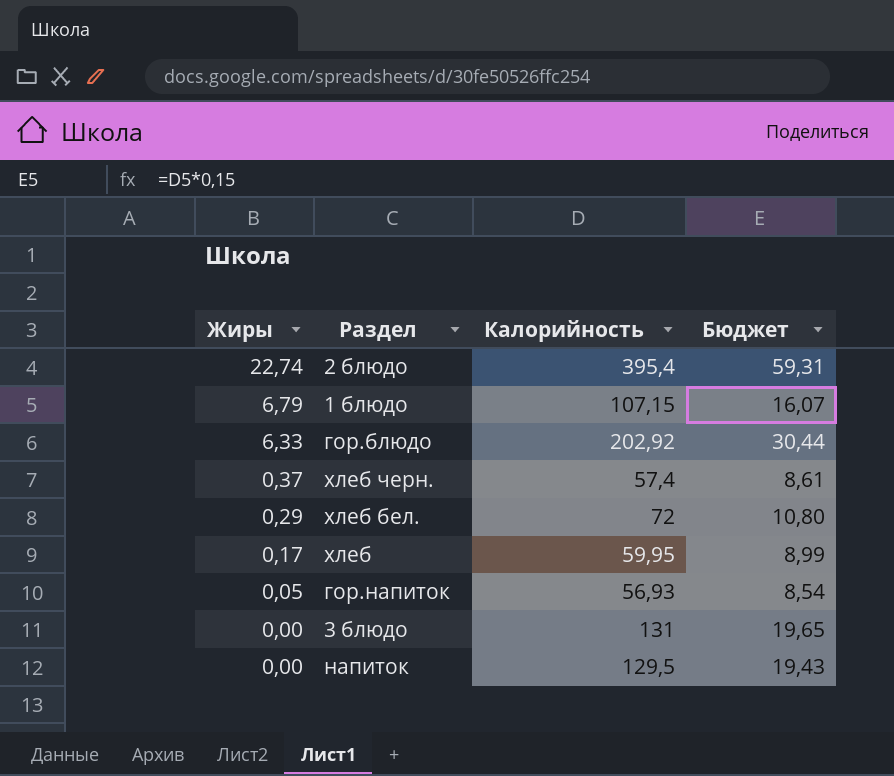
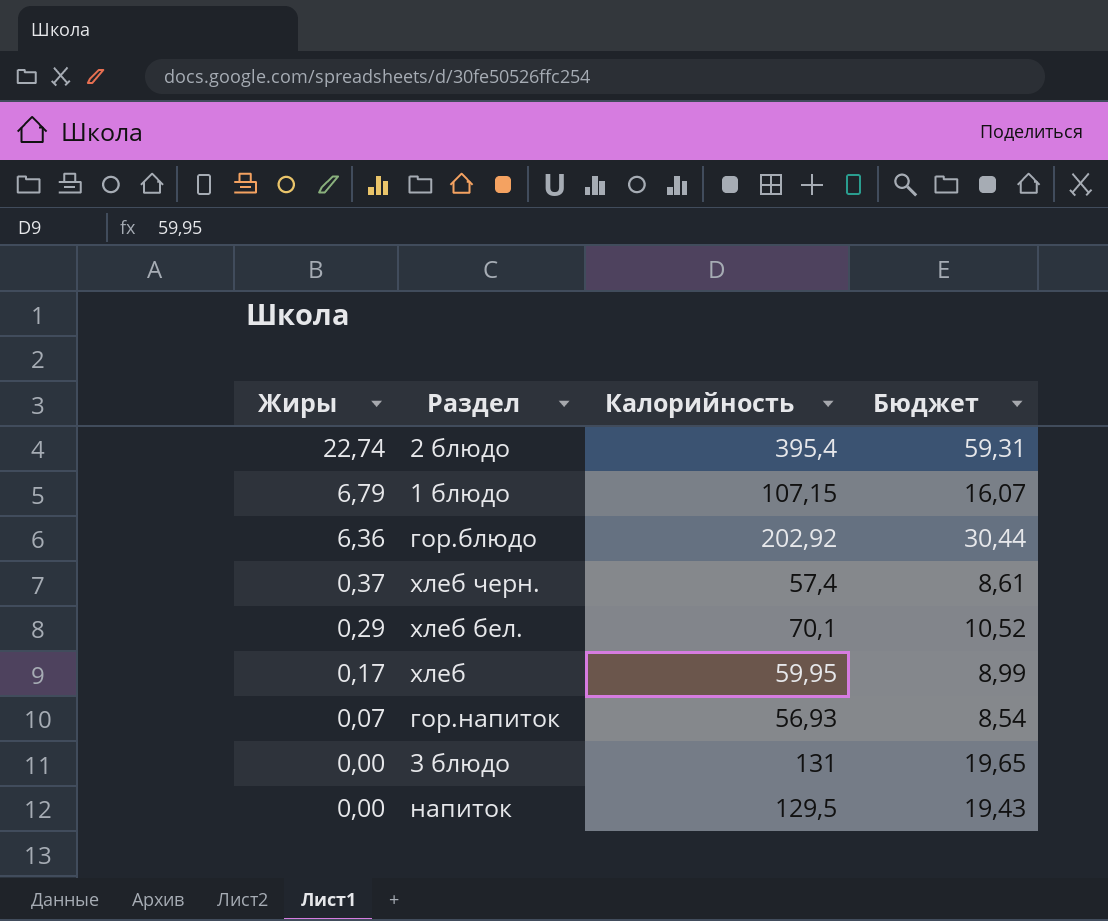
гор.блюдо | Жиры: 6,33 -> 6,36
хлеб бел. | Калорийность: 72 -> 70,1
хлеб бел. | Бюджет: 10,80 -> 10,52
гор.напиток | Жиры: 0,05 -> 0,07

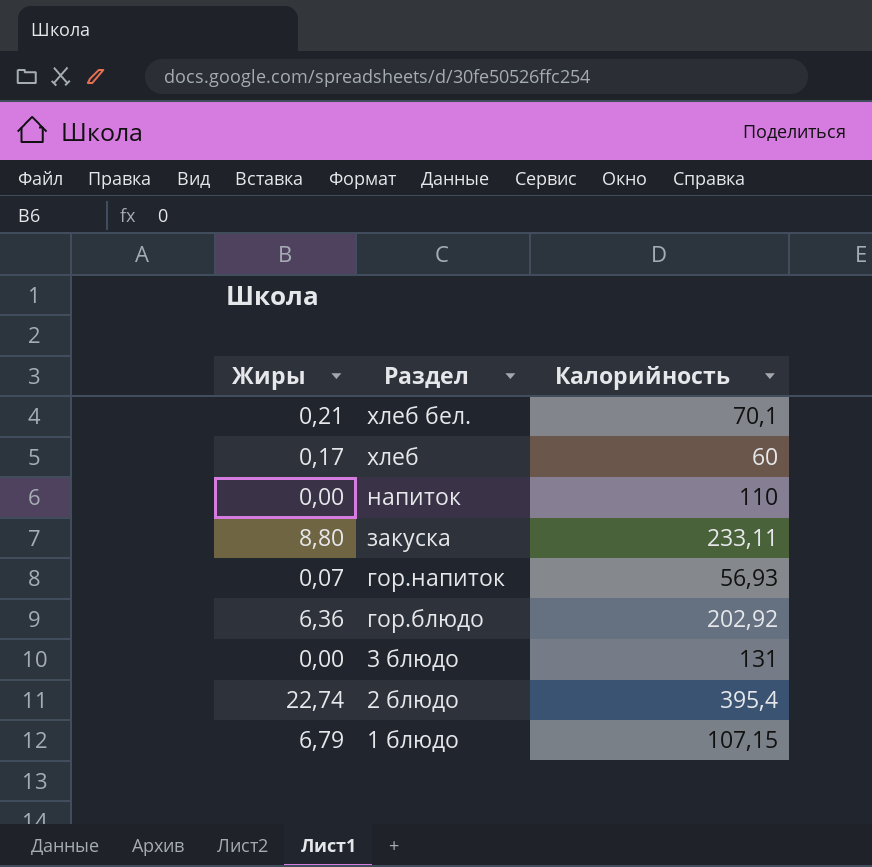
row order: Жиры descending -> Раздел descending
column Бюджет | formula: [Калорийность] * 0,15 -> none
row хлеб черн.: 0,37 | 57,4 | 8,61 -> none
хлеб бел. | Жиры: 0,29 -> 0,21
хлеб | Калорийность: 59,95 -> 60
напиток | Калорийность: 129,5 -> 110
row закуска: none -> 8,80 | 233,11

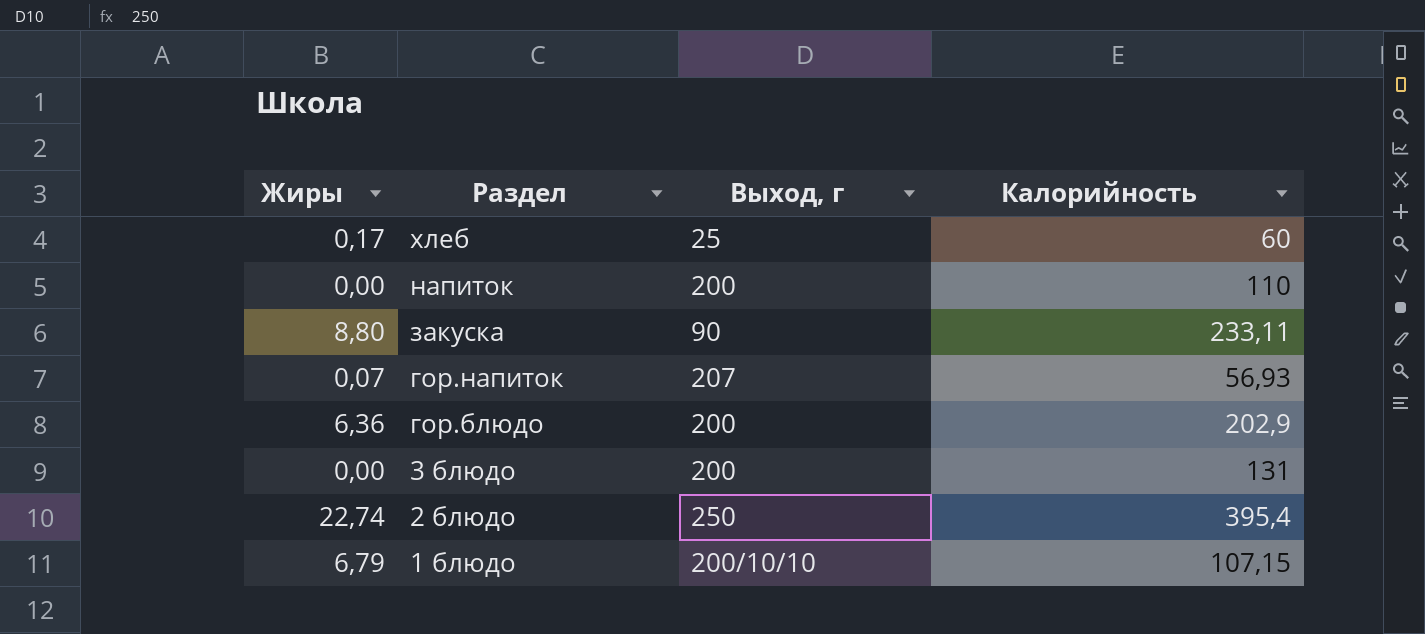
column Выход, г | position: none -> 3
row хлеб бел.: 0,21 | 70,1 -> none
гор.блюдо | Калорийность: 202,92 -> 202,9

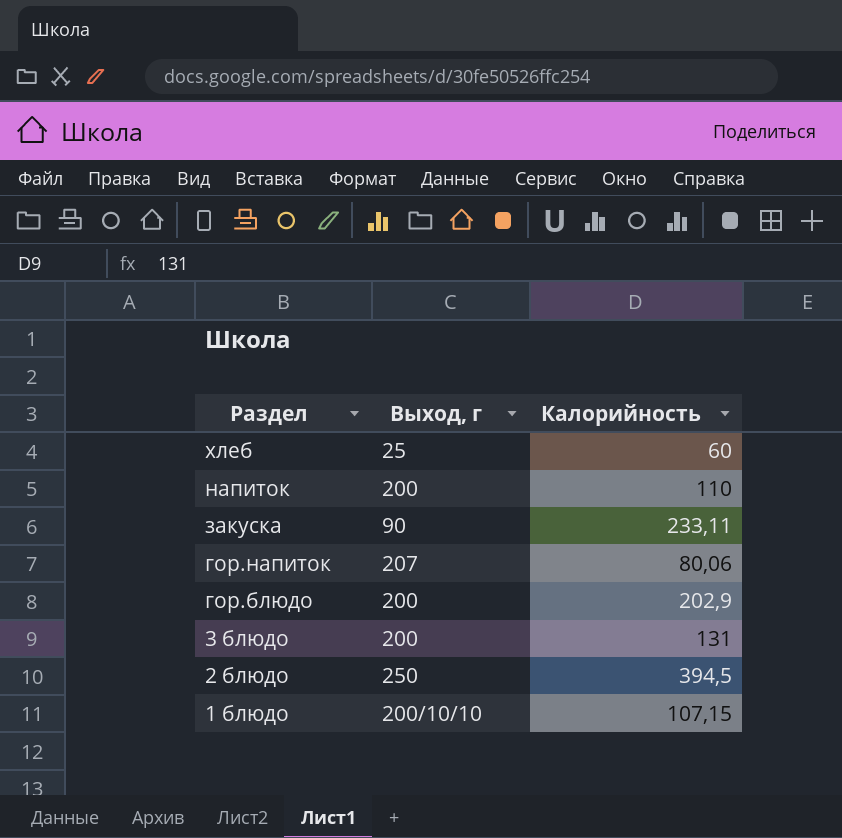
column Жиры | position: 1 -> none
гор.напиток | Калорийность: 56,93 -> 80,06
2 блюдо | Калорийность: 395,4 -> 394,5

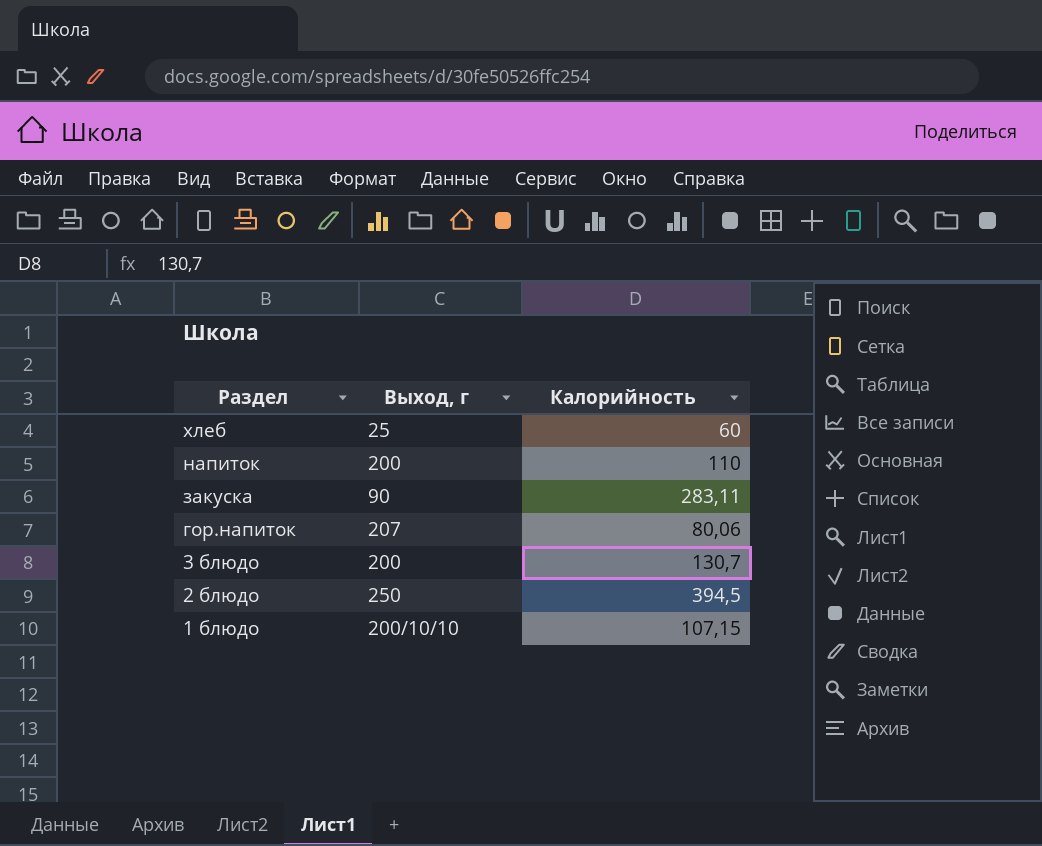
row гор.блюдо: 200 | 202,9 -> none
закуска | Калорийность: 233,11 -> 283,11
3 блюдо | Калорийность: 131 -> 130,7

